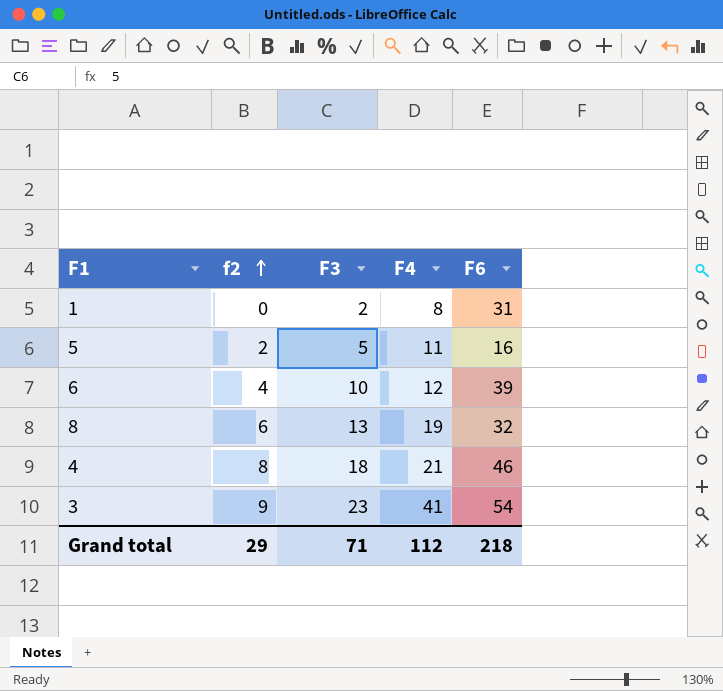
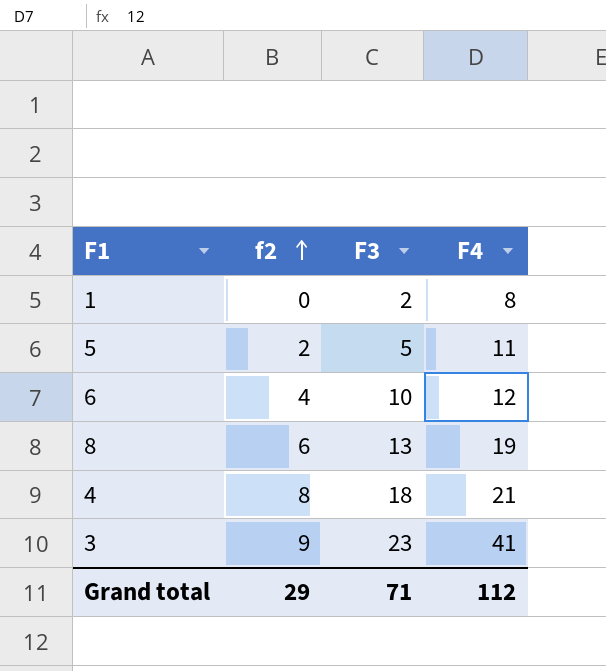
column F6 | position: 5 -> none

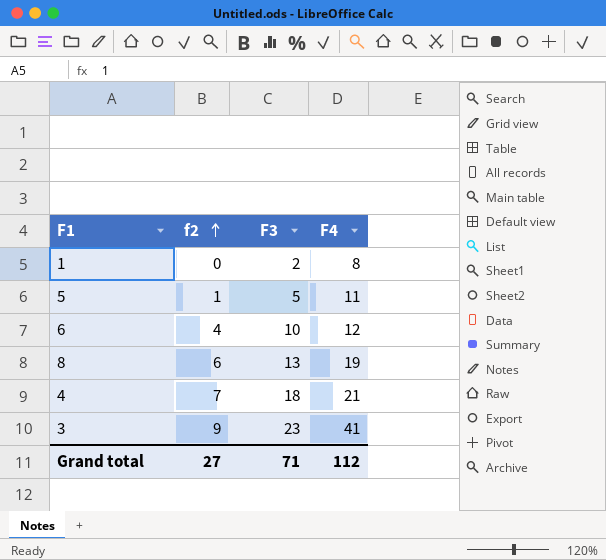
5 | f2: 2 -> 1
4 | f2: 8 -> 7
Grand total | f2: 29 -> 27

